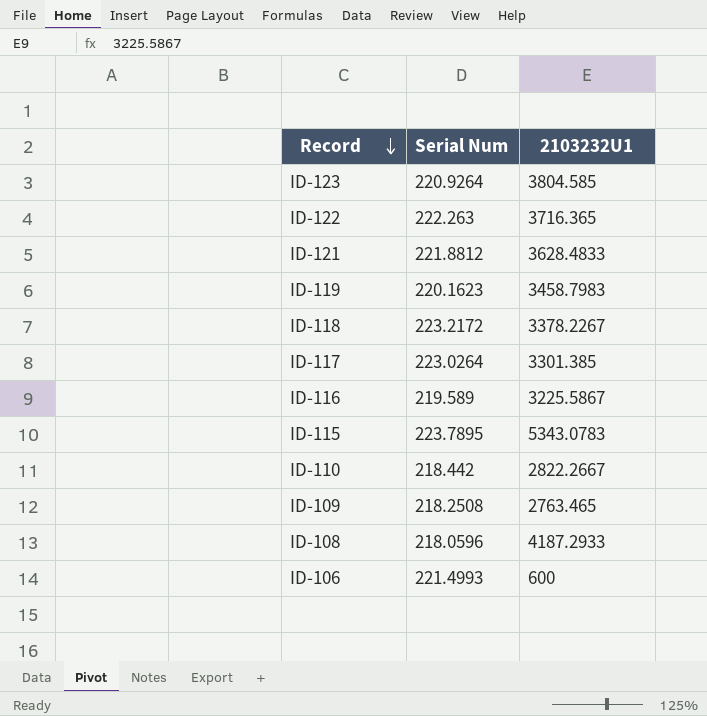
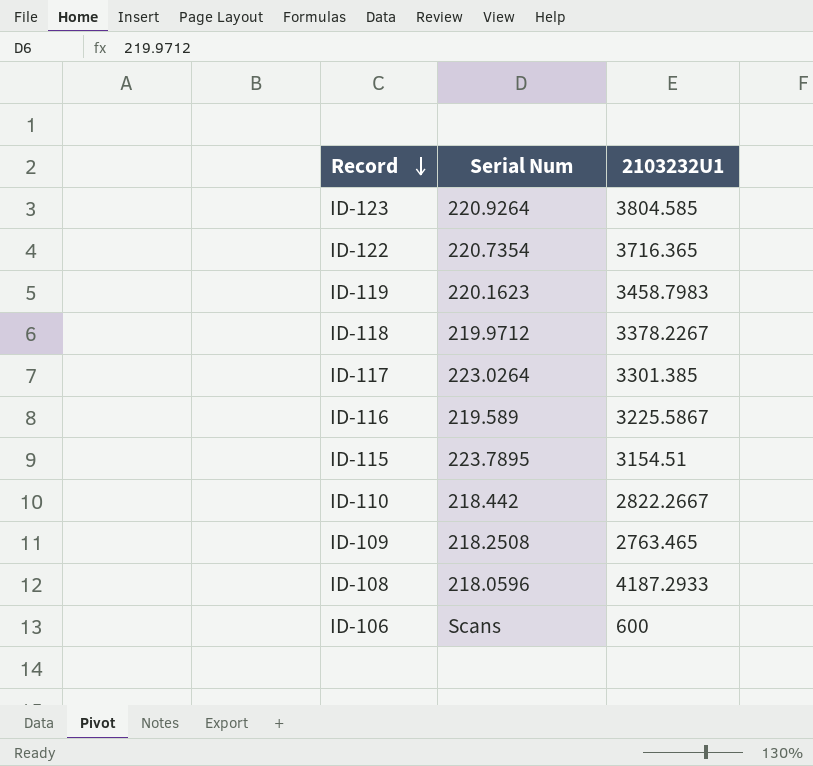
row ID-121: 221.8812 | 3628.4833 -> none
ID-122 | Serial Num: 222.263 -> 220.7354
ID-118 | Serial Num: 223.2172 -> 219.9712
ID-115 | 2103232U1: 5343.0783 -> 3154.51
ID-106 | Serial Num: 221.4993 -> Scans

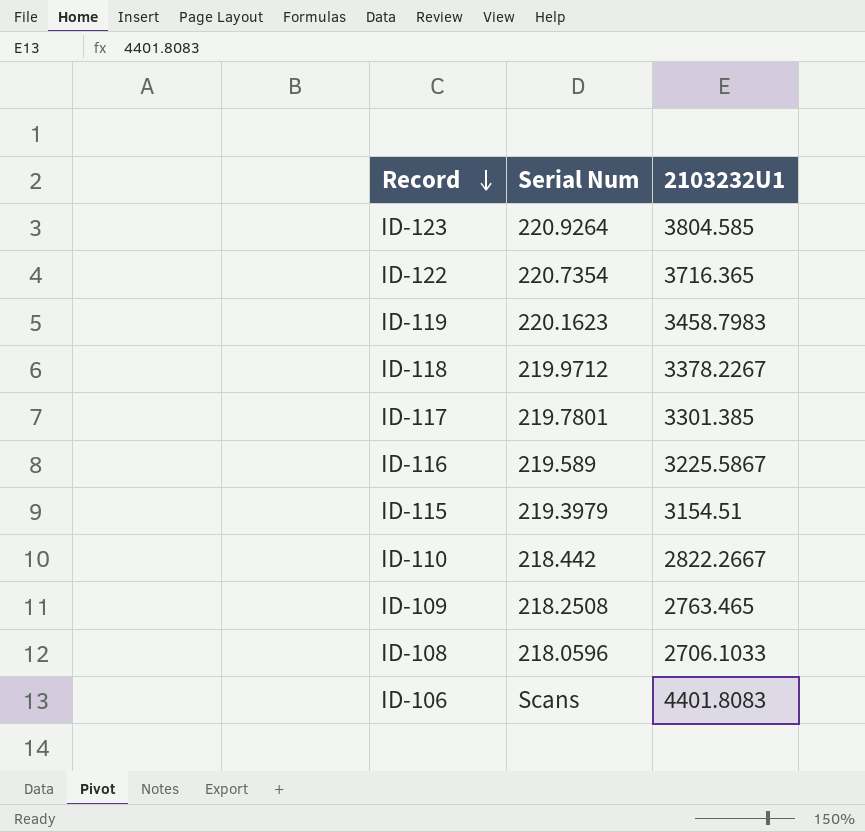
ID-117 | Serial Num: 223.0264 -> 219.7801
ID-115 | Serial Num: 223.7895 -> 219.3979
ID-108 | 2103232U1: 4187.2933 -> 2706.1033
ID-106 | 2103232U1: 600 -> 4401.8083

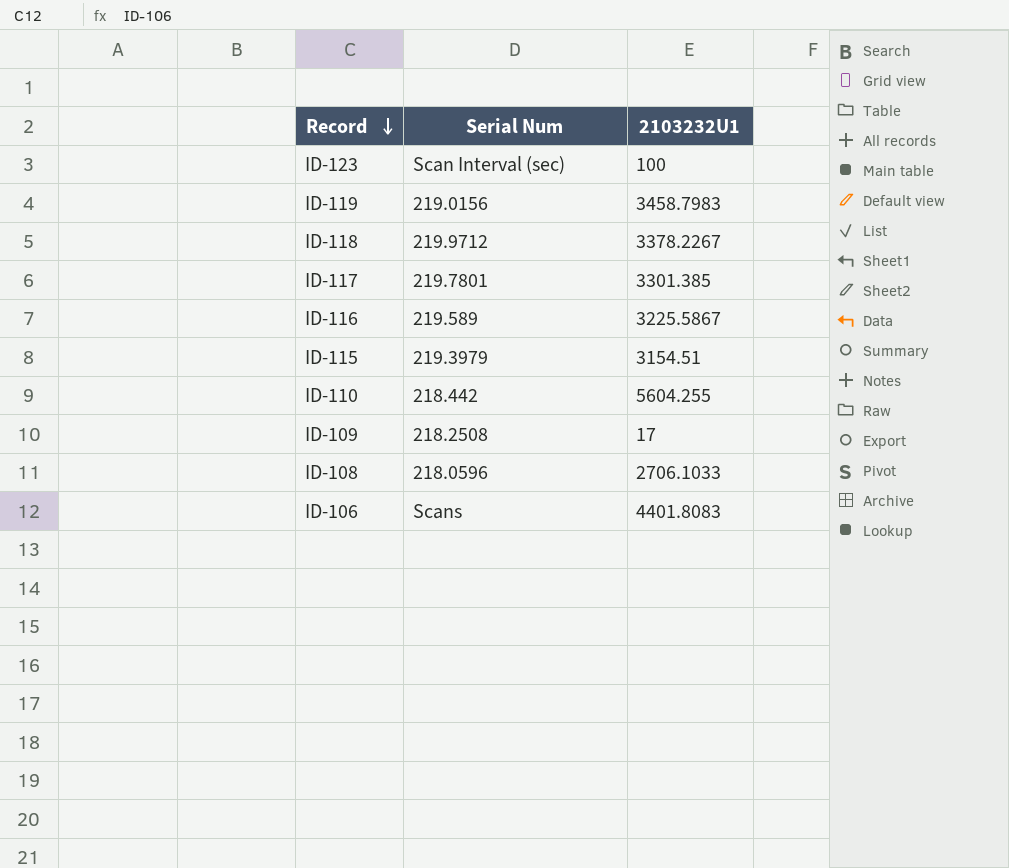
row ID-122: 220.7354 | 3716.365 -> none
ID-123 | Serial Num: 220.9264 -> Scan Interval (sec)
ID-123 | 2103232U1: 3804.585 -> 100
ID-119 | Serial Num: 220.1623 -> 219.0156
ID-110 | 2103232U1: 2822.2667 -> 5604.255
ID-109 | 2103232U1: 2763.465 -> 17

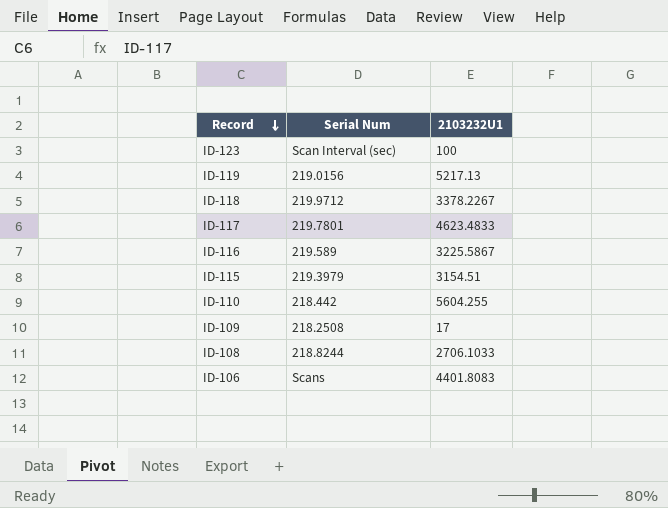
ID-119 | 2103232U1: 3458.7983 -> 5217.13
ID-117 | 2103232U1: 3301.385 -> 4623.4833
ID-108 | Serial Num: 218.0596 -> 218.8244

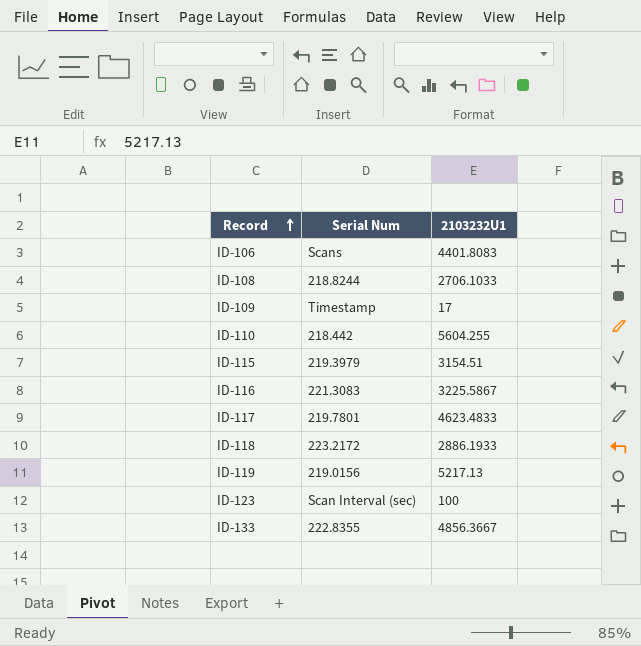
row order: Record descending -> Record ascending
ID-109 | Serial Num: 218.2508 -> Timestamp
ID-116 | Serial Num: 219.589 -> 221.3083
ID-118 | Serial Num: 219.9712 -> 223.2172
ID-118 | 2103232U1: 3378.2267 -> 2886.1933
row ID-133: none -> 222.8355 | 4856.3667

